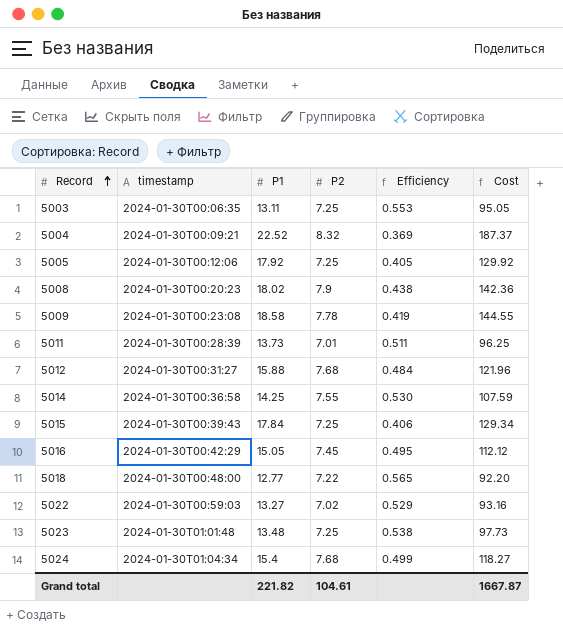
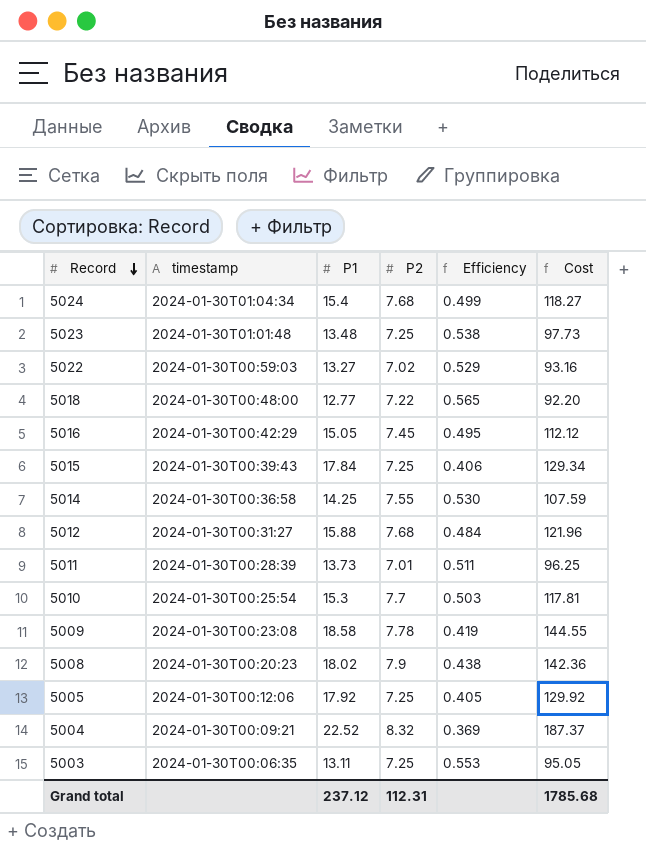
row order: Record ascending -> Record descending
row 5010: none -> 2024-01-30T00:25:54 | 15.3 | 7.7 | 0.503 | 117.81
Grand total | P1: 221.82 -> 237.12
Grand total | P2: 104.61 -> 112.31
Grand total | Cost: 1667.87 -> 1785.68

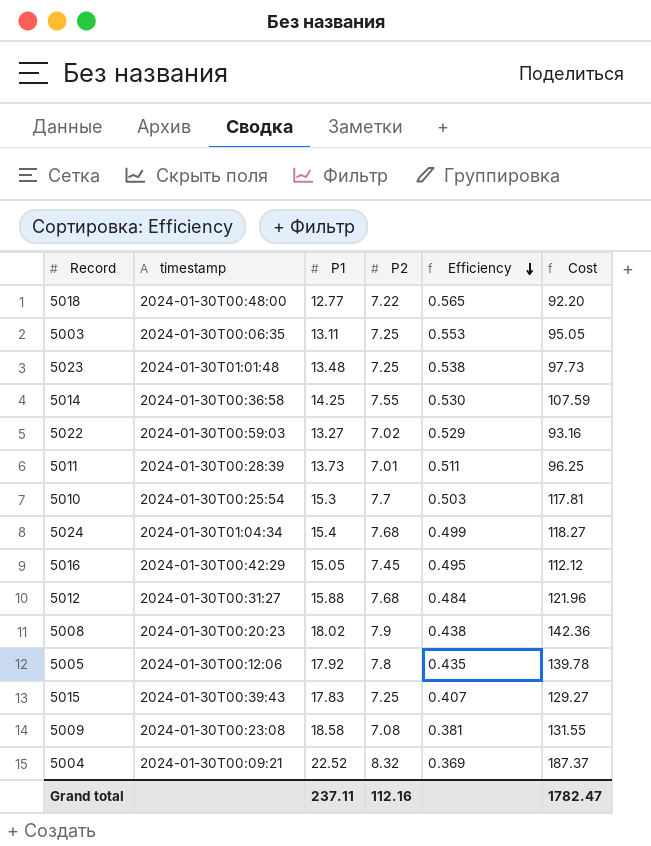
row order: Record descending -> Efficiency descending
5005 | P2: 7.25 -> 7.8
5005 | Efficiency: 0.405 -> 0.435
5005 | Cost: 129.92 -> 139.78
5015 | P1: 17.84 -> 17.83
5015 | Efficiency: 0.406 -> 0.407
5015 | Cost: 129.34 -> 129.27
5009 | P2: 7.78 -> 7.08
5009 | Efficiency: 0.419 -> 0.381
5009 | Cost: 144.55 -> 131.55
Grand total | P1: 237.12 -> 237.11
Grand total | P2: 112.31 -> 112.16
Grand total | Cost: 1785.68 -> 1782.47

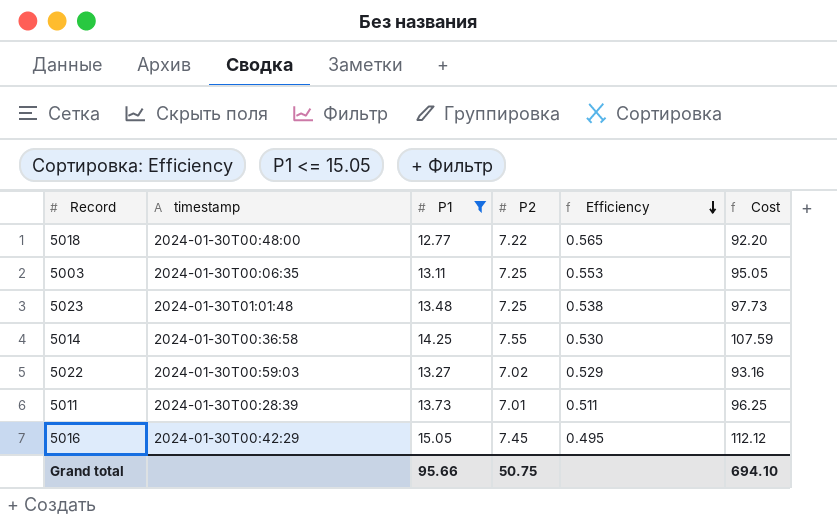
filter: none -> P1 <= 15.05
Grand total | P1: 237.11 -> 95.66
Grand total | P2: 112.16 -> 50.75
Grand total | Cost: 1782.47 -> 694.10

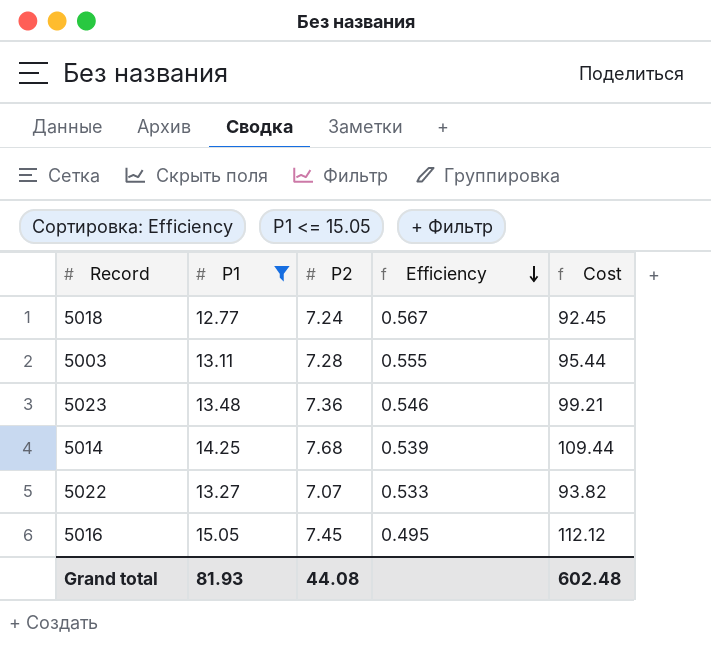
column timestamp | position: 2 -> none
row 5011: 2024-01-30T00:28:39 | 13.73 | 7.01 | 0.511 | 96.25 -> none
5018 | P2: 7.22 -> 7.24
5018 | Efficiency: 0.565 -> 0.567
5018 | Cost: 92.20 -> 92.45
5003 | P2: 7.25 -> 7.28
5003 | Efficiency: 0.553 -> 0.555
5003 | Cost: 95.05 -> 95.44
5023 | P2: 7.25 -> 7.36
5023 | Efficiency: 0.538 -> 0.546
5023 | Cost: 97.73 -> 99.21
5014 | P2: 7.55 -> 7.68
5014 | Efficiency: 0.530 -> 0.539
5014 | Cost: 107.59 -> 109.44
5022 | P2: 7.02 -> 7.07
5022 | Efficiency: 0.529 -> 0.533
5022 | Cost: 93.16 -> 93.82
Grand total | P1: 95.66 -> 81.93
Grand total | P2: 50.75 -> 44.08
Grand total | Cost: 694.10 -> 602.48

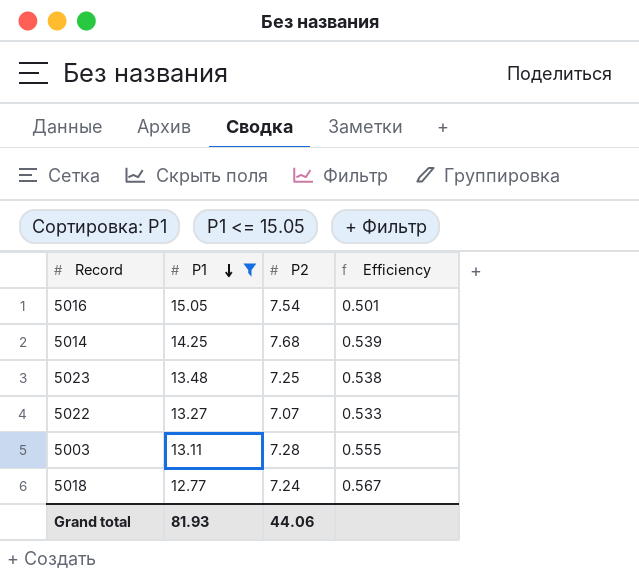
row order: Efficiency descending -> P1 descending
column Cost | formula: [P1] * [P2] -> none
5016 | P2: 7.45 -> 7.54
5016 | Efficiency: 0.495 -> 0.501
5023 | P2: 7.36 -> 7.25
5023 | Efficiency: 0.546 -> 0.538
Grand total | P2: 44.08 -> 44.06

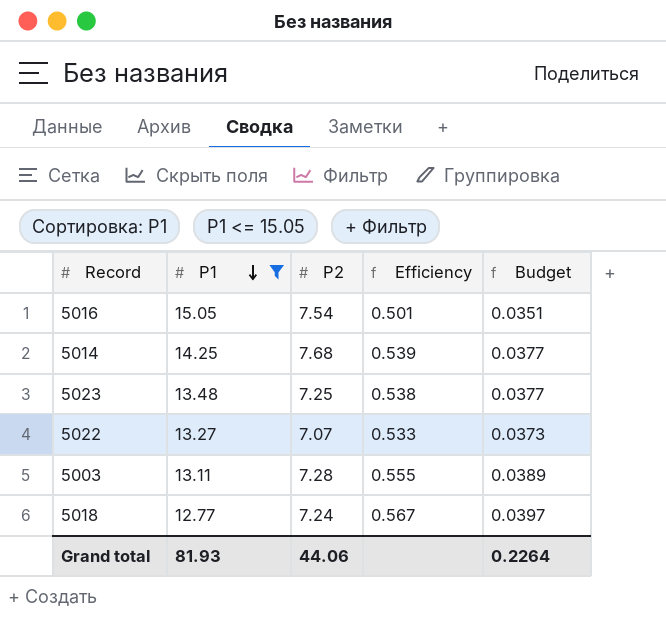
column Budget | formula: none -> [Efficiency] * 0.07

